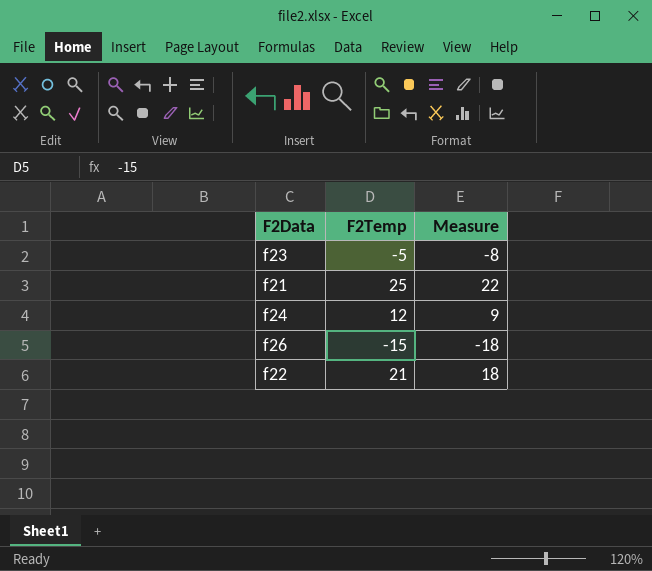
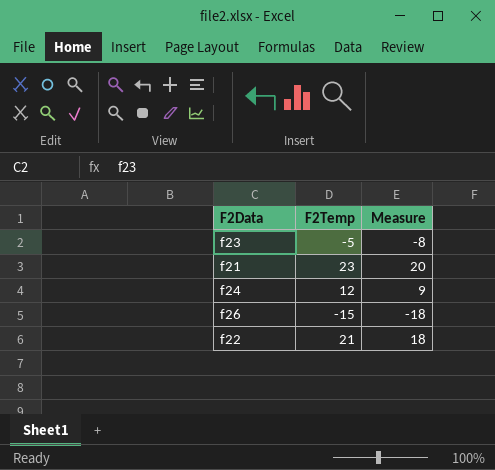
f21 | F2Temp: 25 -> 23
f21 | Measure: 22 -> 20

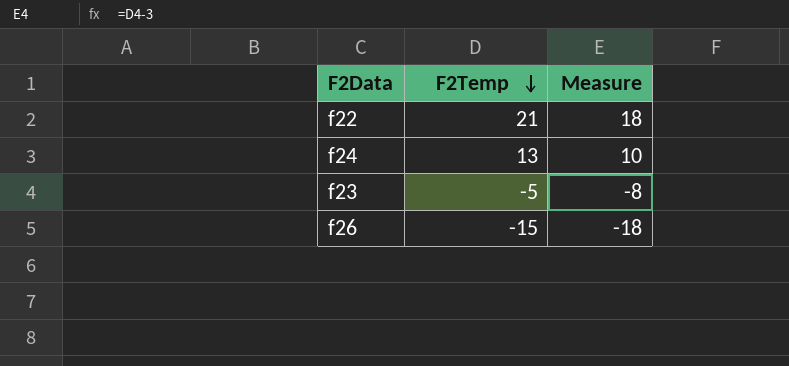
row order: none -> F2Temp descending
row f21: 23 | 20 -> none
f24 | F2Temp: 12 -> 13
f24 | Measure: 9 -> 10

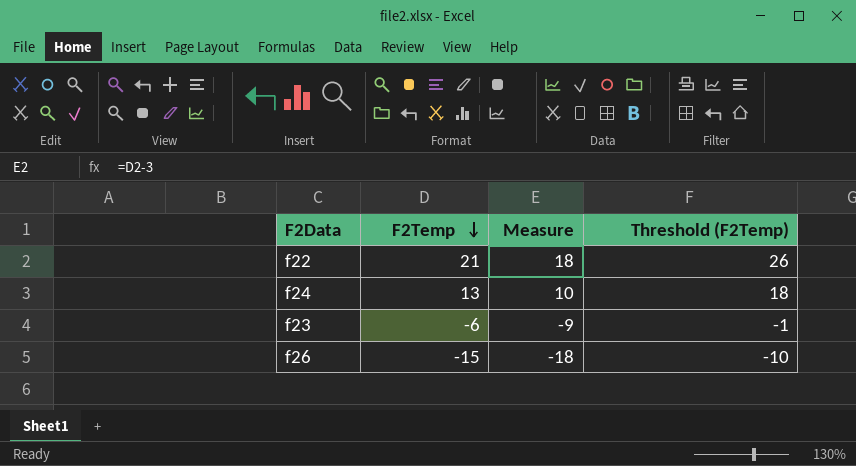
column Threshold (F2Temp) | formula: none -> [F2Temp] + 5
f23 | F2Temp: -5 -> -6
f23 | Measure: -8 -> -9

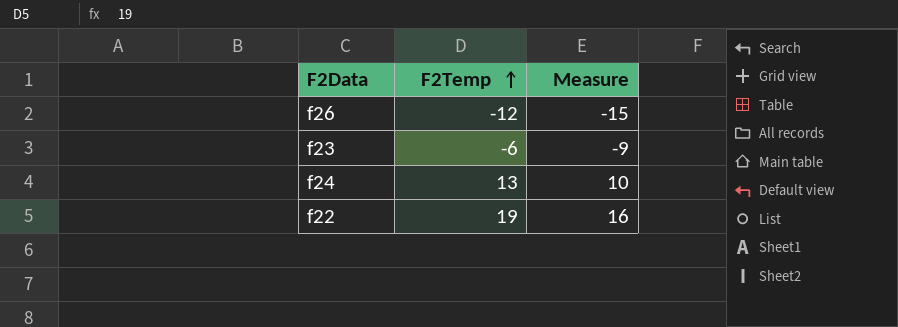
row order: F2Temp descending -> F2Temp ascending
column Threshold (F2Temp) | formula: [F2Temp] + 5 -> none
f26 | F2Temp: -15 -> -12
f26 | Measure: -18 -> -15
f22 | F2Temp: 21 -> 19
f22 | Measure: 18 -> 16

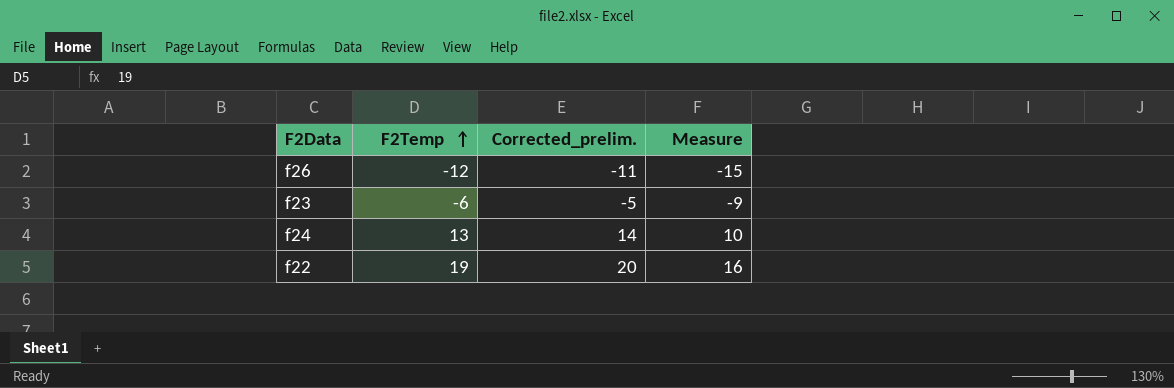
column Corrected_prelim. | formula: none -> [F2Temp] + 1

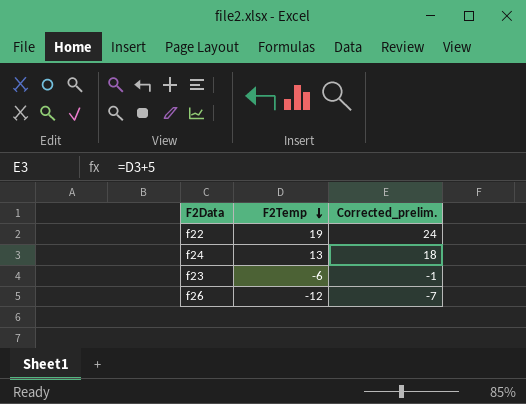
row order: F2Temp ascending -> F2Temp descending
column Measure | formula: [F2Temp] - 3 -> none
column Corrected_prelim. | formula: [F2Temp] + 1 -> [F2Temp] + 5

